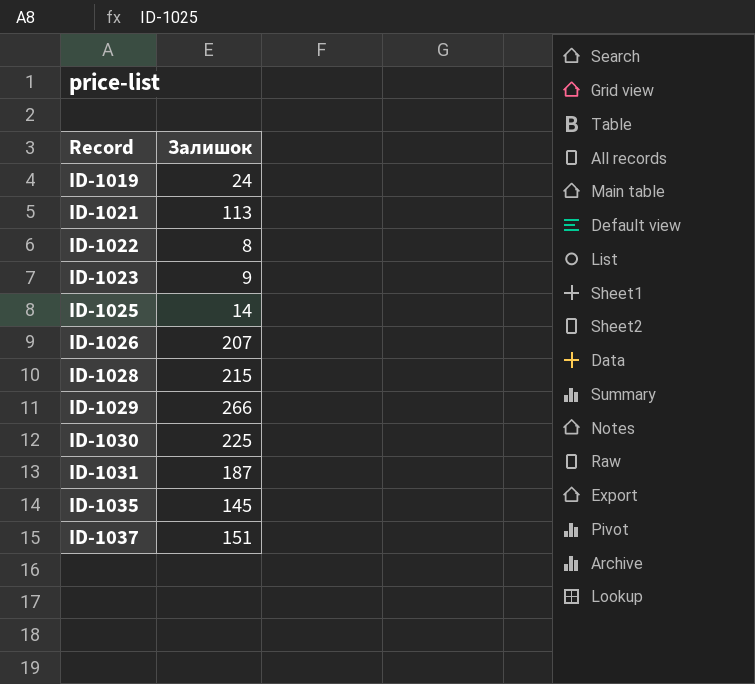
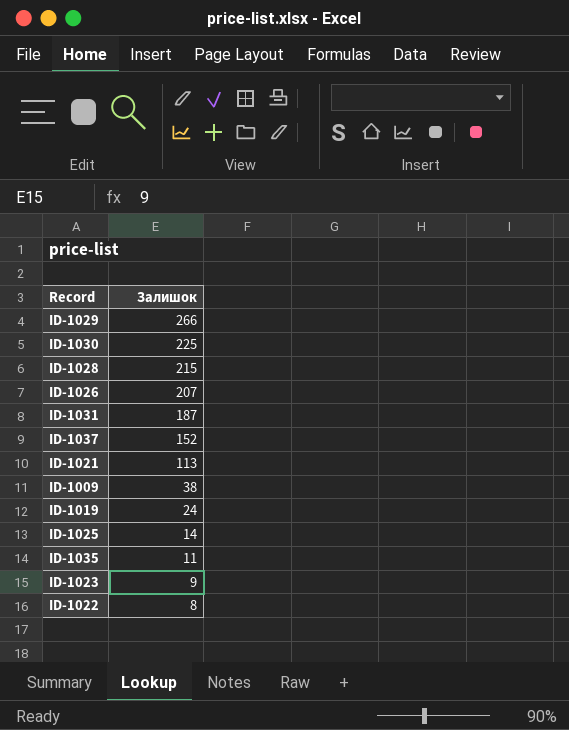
row order: Record ascending -> Залишок descending
ID-1037 | Залишок: 151 -> 152
row ID-1009: none -> 38
ID-1035 | Залишок: 145 -> 11

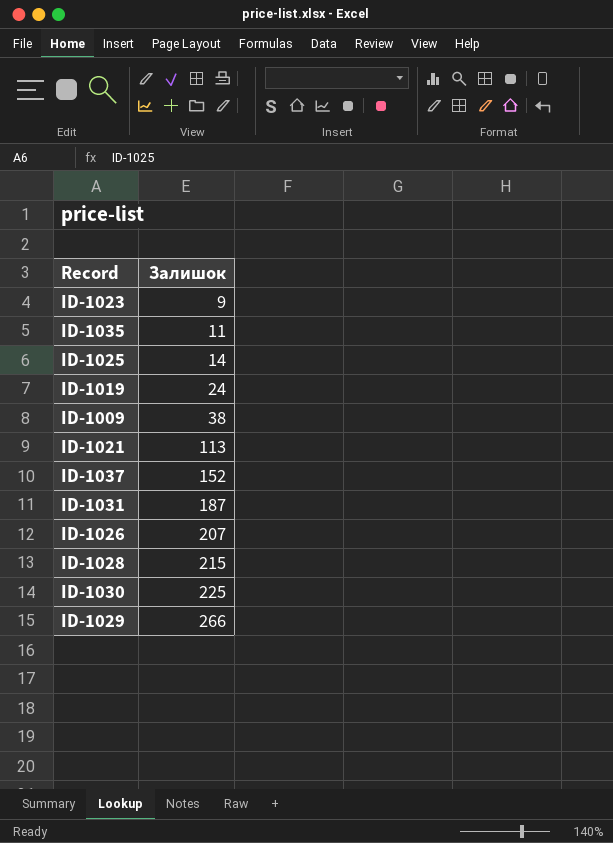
row order: Залишок descending -> Залишок ascending
row ID-1022: 8 -> none

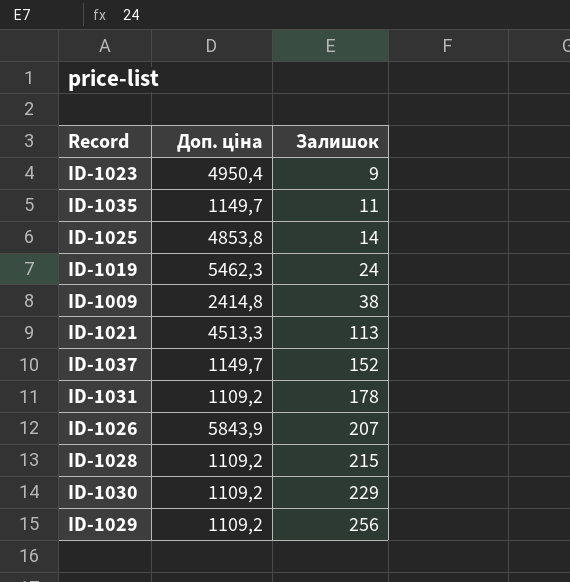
column Доп. ціна | position: none -> 2
ID-1031 | Залишок: 187 -> 178
ID-1030 | Залишок: 225 -> 229
ID-1029 | Залишок: 266 -> 256

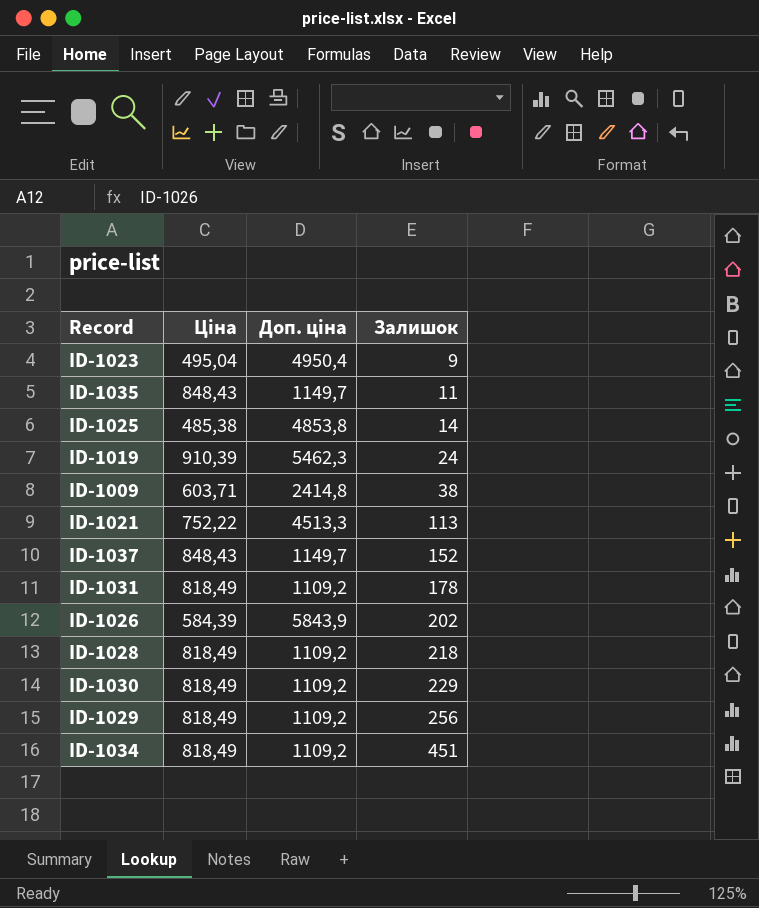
column Ціна | position: none -> 2
ID-1026 | Залишок: 207 -> 202
ID-1028 | Залишок: 215 -> 218
row ID-1034: none -> 818,49 | 1109,2 | 451

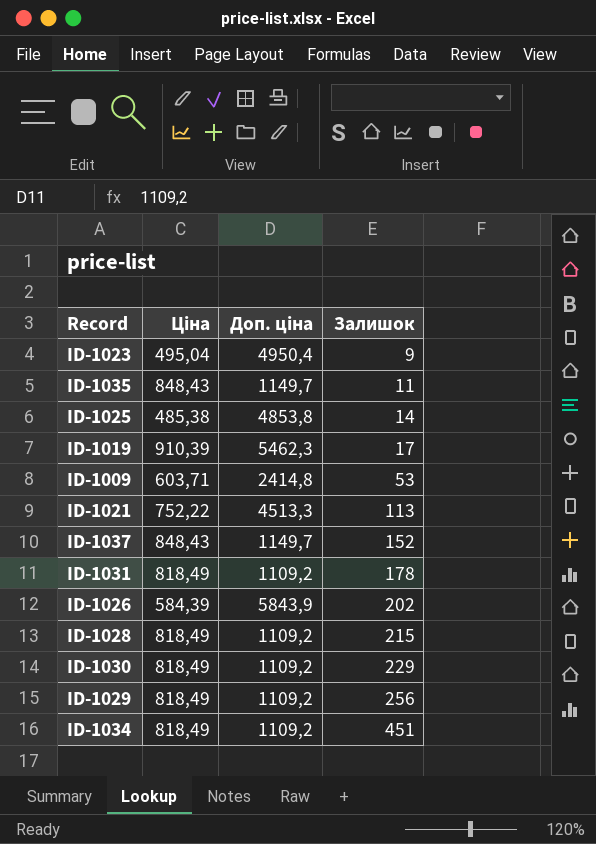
ID-1019 | Залишок: 24 -> 17
ID-1009 | Залишок: 38 -> 53
ID-1028 | Залишок: 218 -> 215

